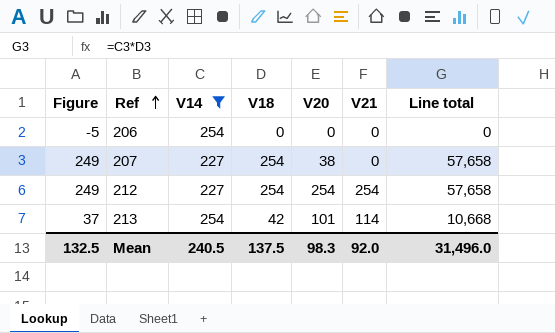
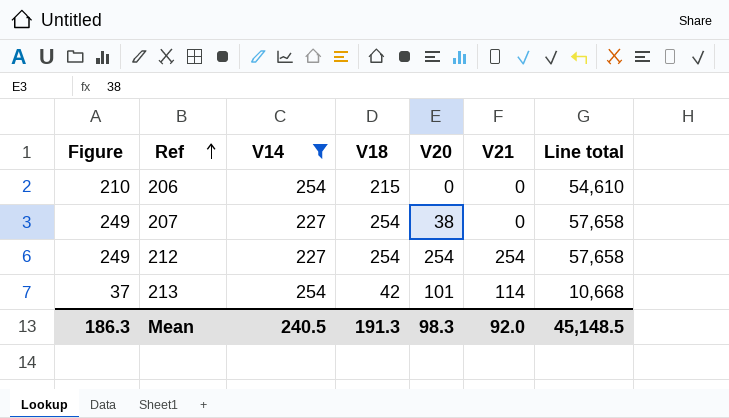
206 | Figure: -5 -> 210
206 | V18: 0 -> 215
206 | Line total: 0 -> 54,610
Mean | Figure: 132.5 -> 186.3
Mean | V18: 137.5 -> 191.3
Mean | Line total: 31,496.0 -> 45,148.5

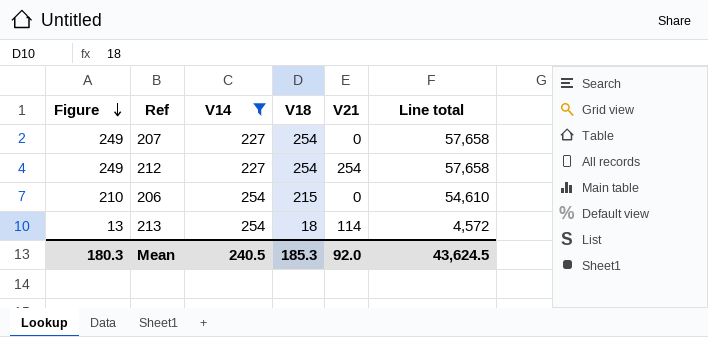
row order: Ref ascending -> Figure descending
column V20 | position: 5 -> none
213 | Figure: 37 -> 13
213 | V18: 42 -> 18
213 | Line total: 10,668 -> 4,572
Mean | Figure: 186.3 -> 180.3
Mean | V18: 191.3 -> 185.3
Mean | Line total: 45,148.5 -> 43,624.5

